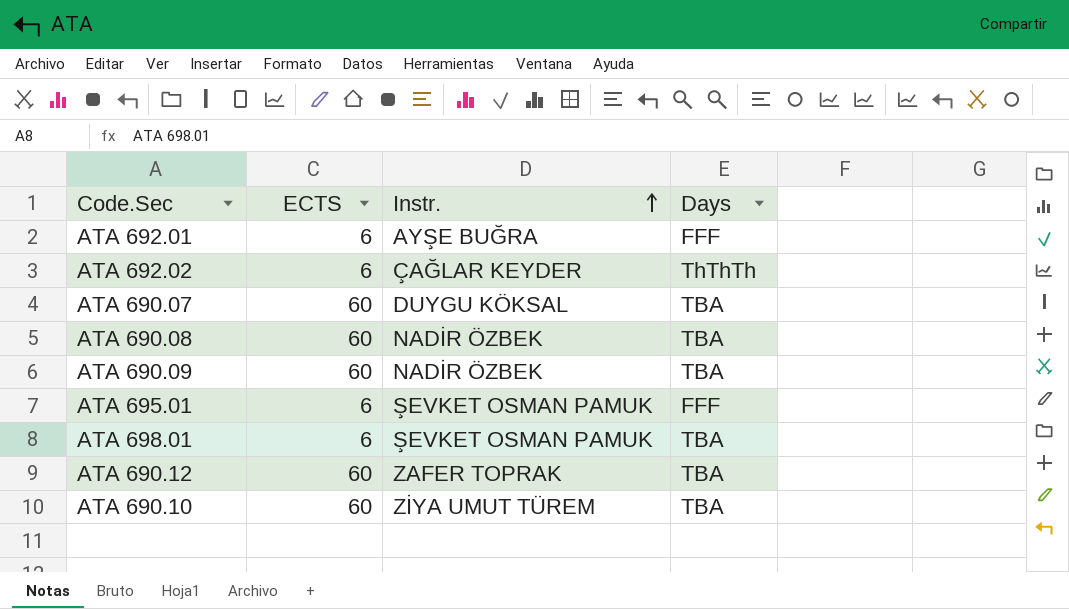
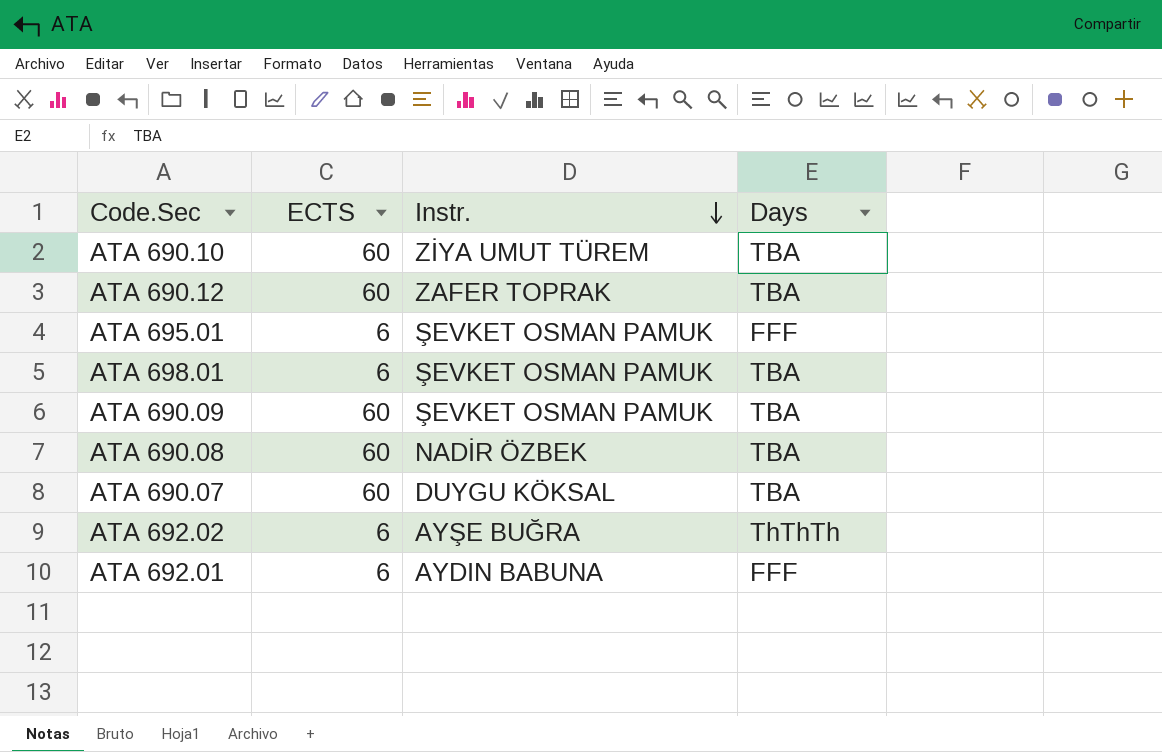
row order: Instr. ascending -> Instr. descending
ATA 690.09 | Instr.: NADİR ÖZBEK -> ŞEVKET OSMAN PAMUK
ATA 692.02 | Instr.: ÇAĞLAR KEYDER -> AYŞE BUĞRA
ATA 692.01 | Instr.: AYŞE BUĞRA -> AYDIN BABUNA

